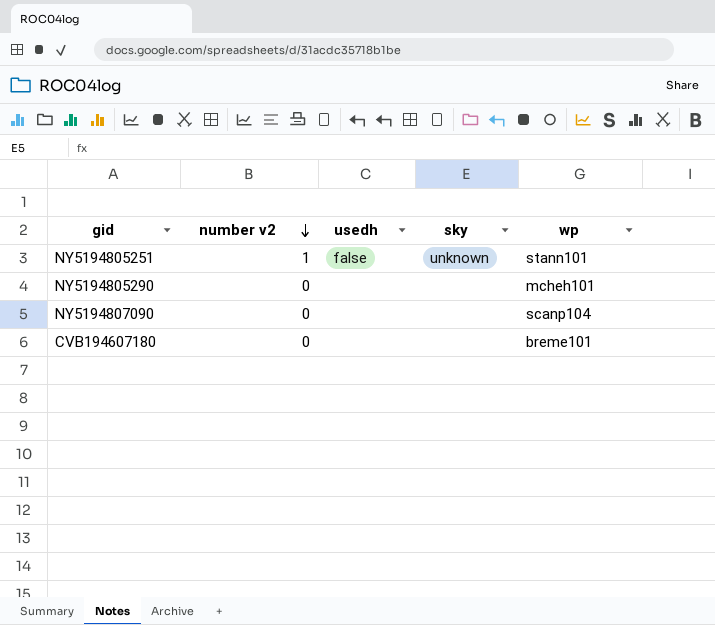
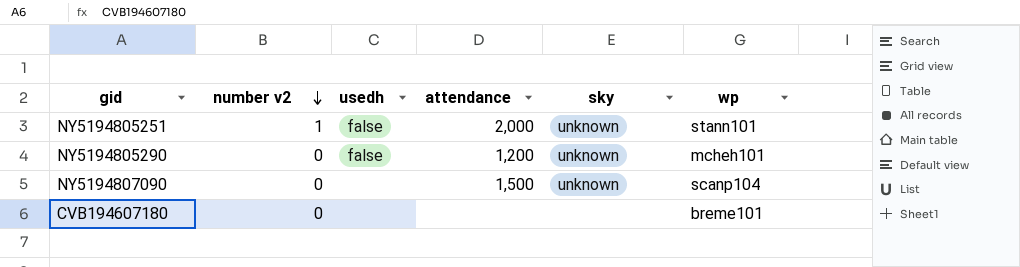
column attendance | position: none -> 4
NY5194805290 | usedh: none -> false
NY5194805290 | sky: none -> unknown
NY5194807090 | sky: none -> unknown

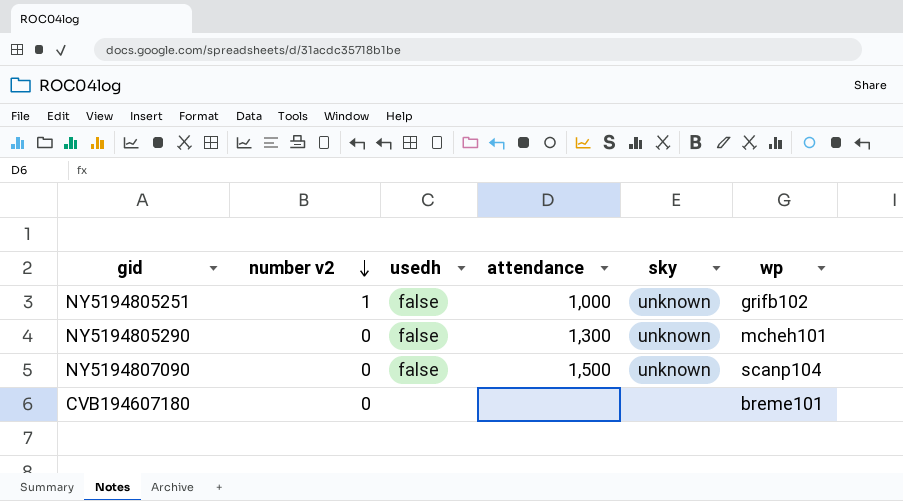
NY5194805251 | attendance: 2,000 -> 1,000
NY5194805251 | wp: stann101 -> grifb102
NY5194805290 | attendance: 1,200 -> 1,300
NY5194807090 | usedh: none -> false

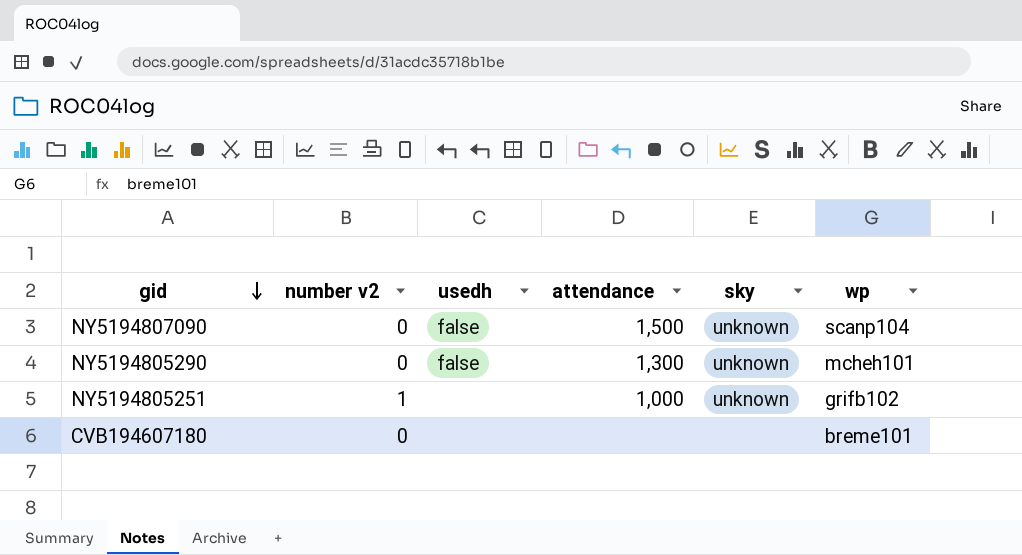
row order: number v2 descending -> gid descending
NY5194805251 | usedh: false -> none

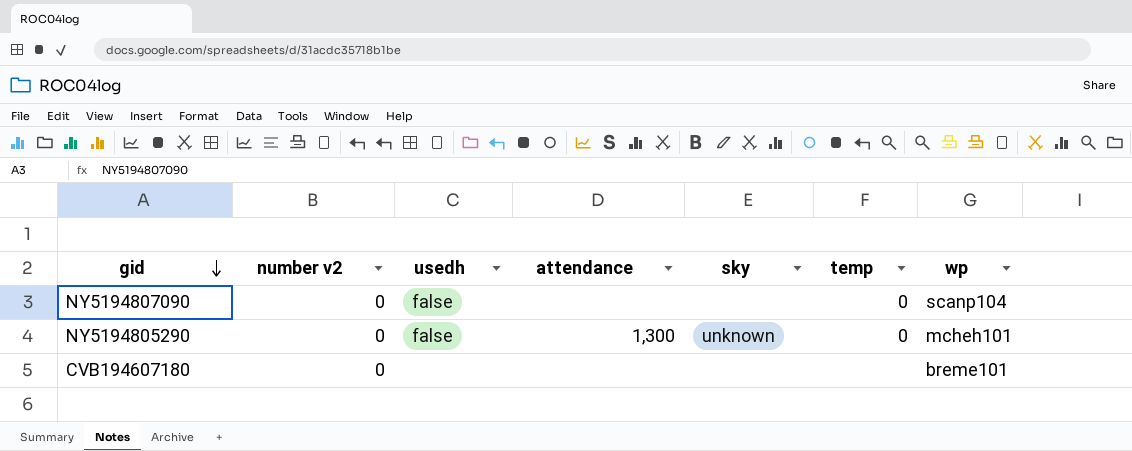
column temp | position: none -> 6
row NY5194805251: 1 | none | 1,000 | unknown | grifb102 -> none
NY5194807090 | attendance: 1,500 -> none
NY5194807090 | sky: unknown -> none

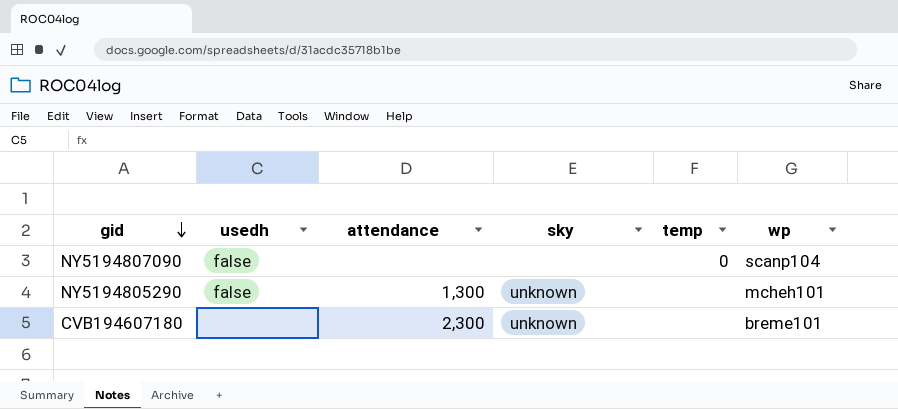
column number v2 | position: 2 -> none
NY5194805290 | temp: 0 -> none
CVB194607180 | attendance: none -> 2,300
CVB194607180 | sky: none -> unknown

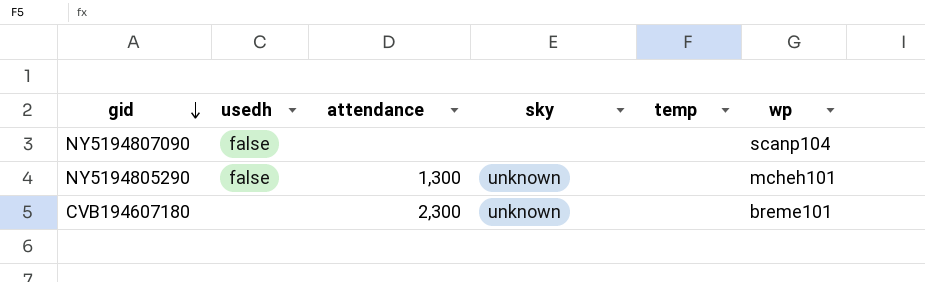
NY5194807090 | temp: 0 -> none

